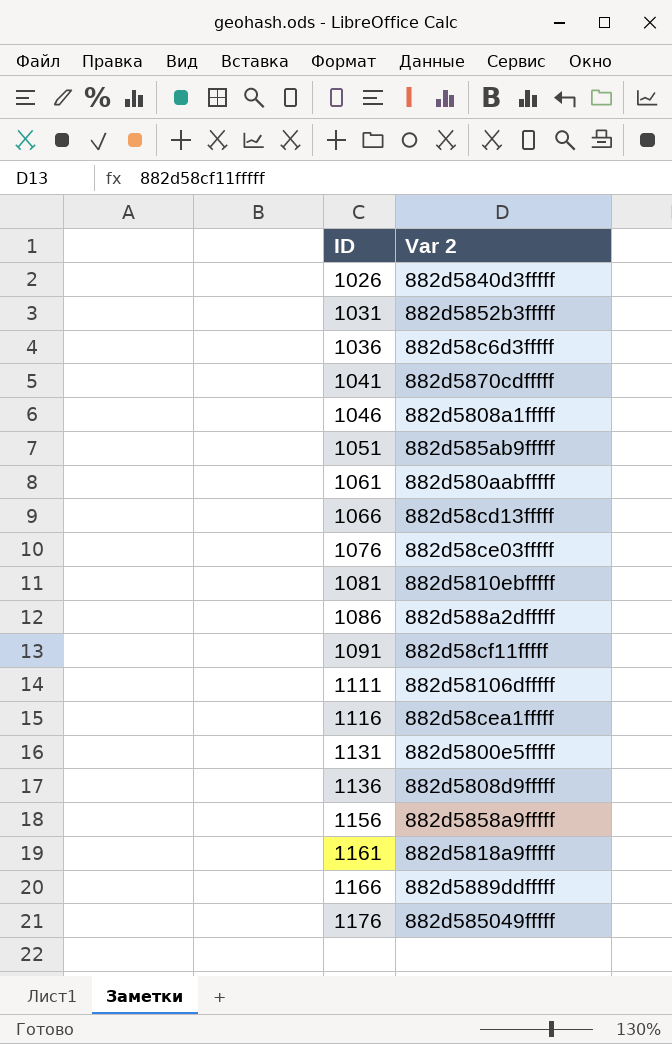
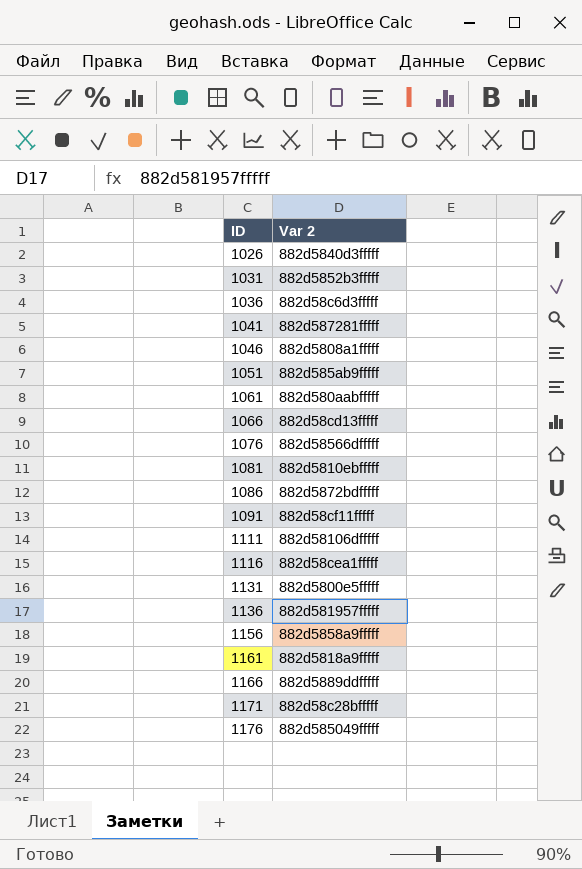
1041 | Var 2: 882d5870cdfffff -> 882d587281fffff
1076 | Var 2: 882d58ce03fffff -> 882d58566dfffff
1086 | Var 2: 882d588a2dfffff -> 882d5872bdfffff
1136 | Var 2: 882d5808d9fffff -> 882d581957fffff
row 1171: none -> 882d58c28bfffff

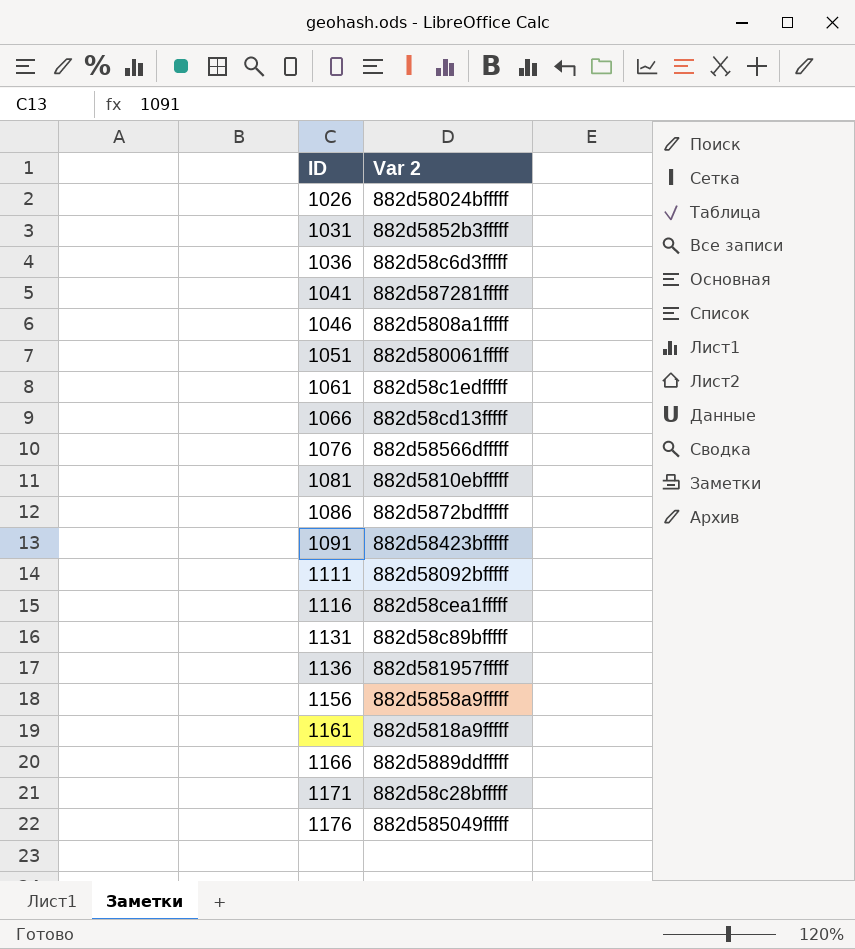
1026 | Var 2: 882d5840d3fffff -> 882d58024bfffff
1051 | Var 2: 882d585ab9fffff -> 882d580061fffff
1061 | Var 2: 882d580aabfffff -> 882d58c1edfffff
1091 | Var 2: 882d58cf11fffff -> 882d58423bfffff
1111 | Var 2: 882d58106dfffff -> 882d58092bfffff
1131 | Var 2: 882d5800e5fffff -> 882d58c89bfffff

